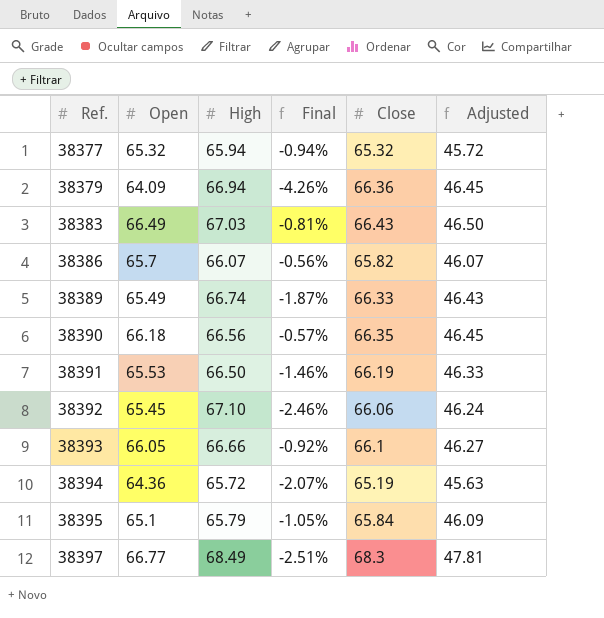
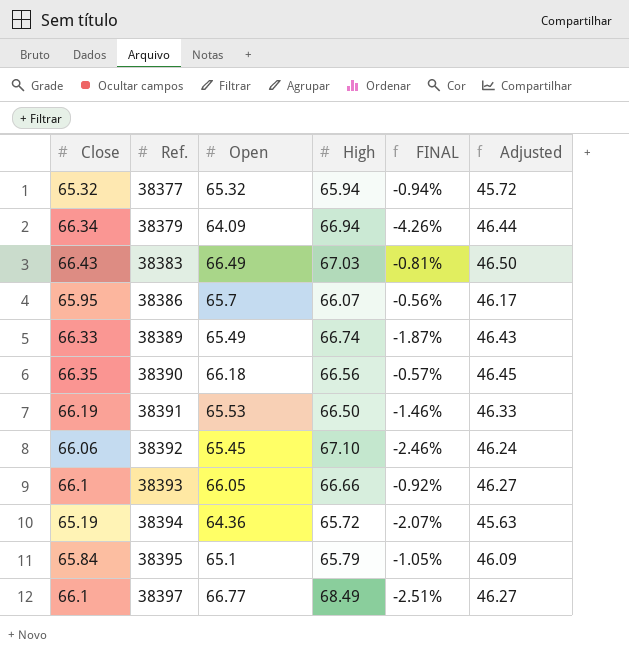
column Close | position: 5 -> 1
column name: Final -> FINAL
38379 | Close: 66.36 -> 66.34
38379 | Adjusted: 46.45 -> 46.44
38386 | Close: 65.82 -> 65.95
38386 | Adjusted: 46.07 -> 46.17
38397 | Close: 68.3 -> 66.1
38397 | Adjusted: 47.81 -> 46.27

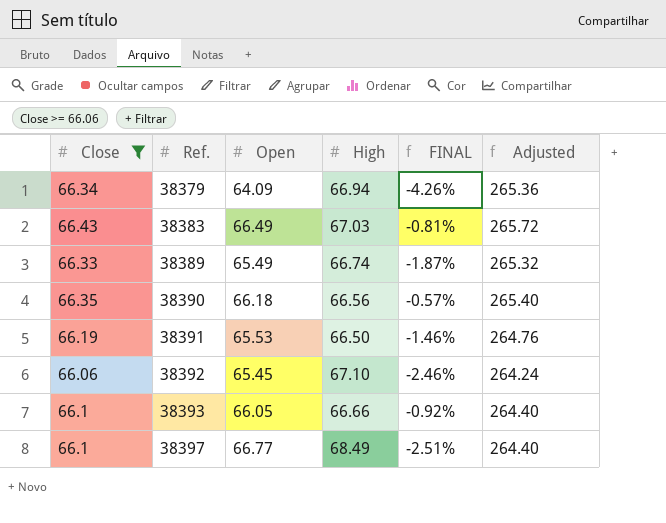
filter: none -> Close >= 66.06
column Adjusted | formula: [Close] * 0.7 -> [Close] * 4

